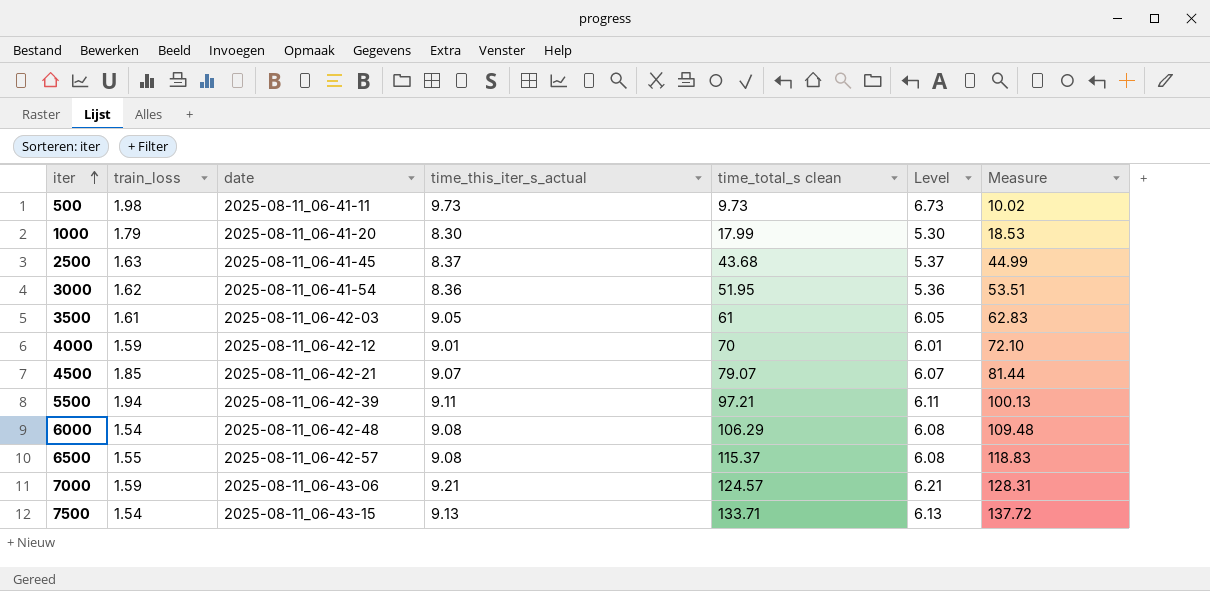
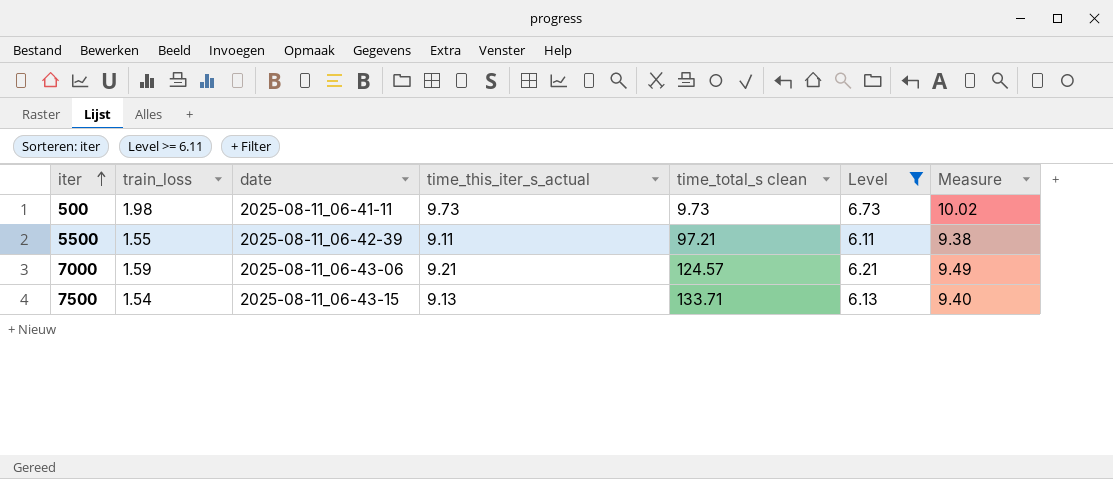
filter: none -> Level >= 6.11
column Measure | formula: [time_total_s clean] * 1.03 -> [time_this_iter_s_actual] * 1.03
5500 | train_loss: 1.94 -> 1.55

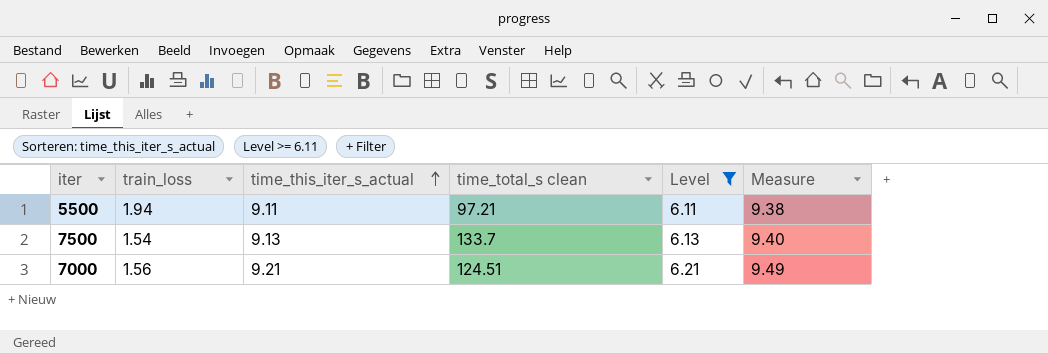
row order: iter ascending -> time_this_iter_s_actual ascending
column date | position: 3 -> none
row 500: 1.98 | 2025-08-11_06-41-11 | 9.73 | 9.73 | 6.73 | 10.02 -> none
5500 | train_loss: 1.55 -> 1.94
7500 | time_total_s clean: 133.71 -> 133.7
7000 | train_loss: 1.59 -> 1.56
7000 | time_total_s clean: 124.57 -> 124.51

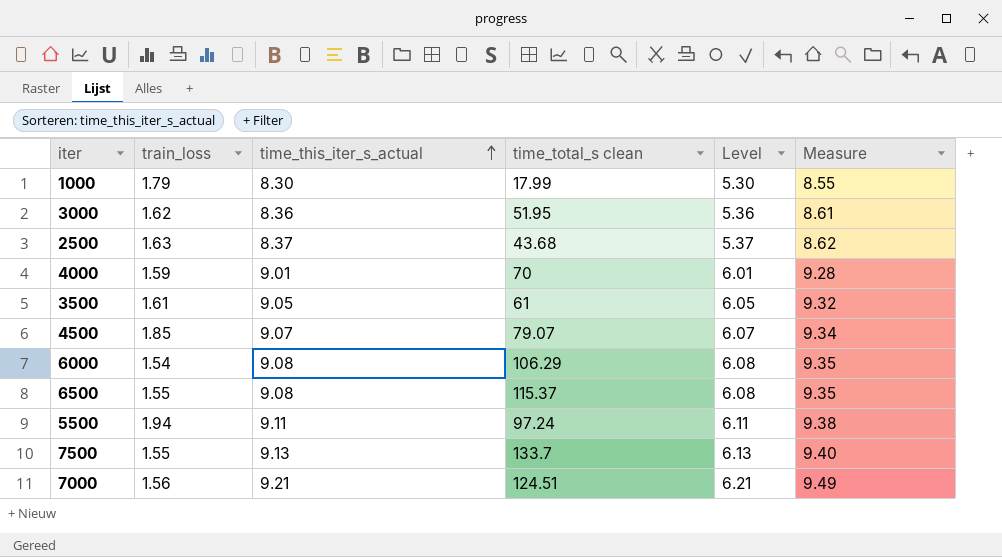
filter: Level >= 6.11 -> none
5500 | time_total_s clean: 97.21 -> 97.24
7500 | train_loss: 1.54 -> 1.55

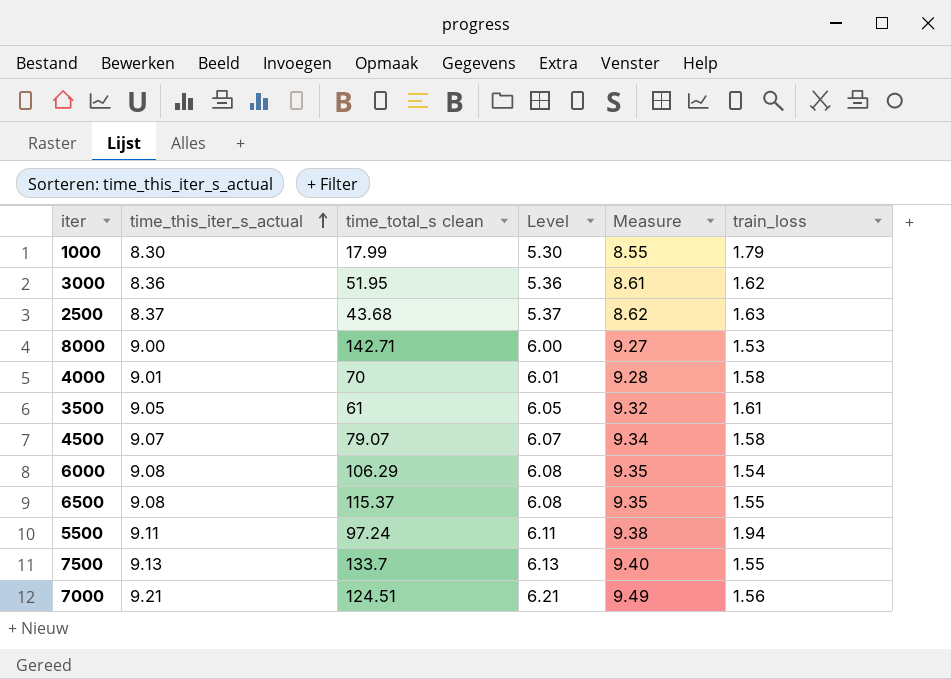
column train_loss | position: 2 -> 6
row 8000: none -> 9.00 | 142.71 | 6.00 | 9.27 | 1.53
4000 | train_loss: 1.59 -> 1.58
4500 | train_loss: 1.85 -> 1.58

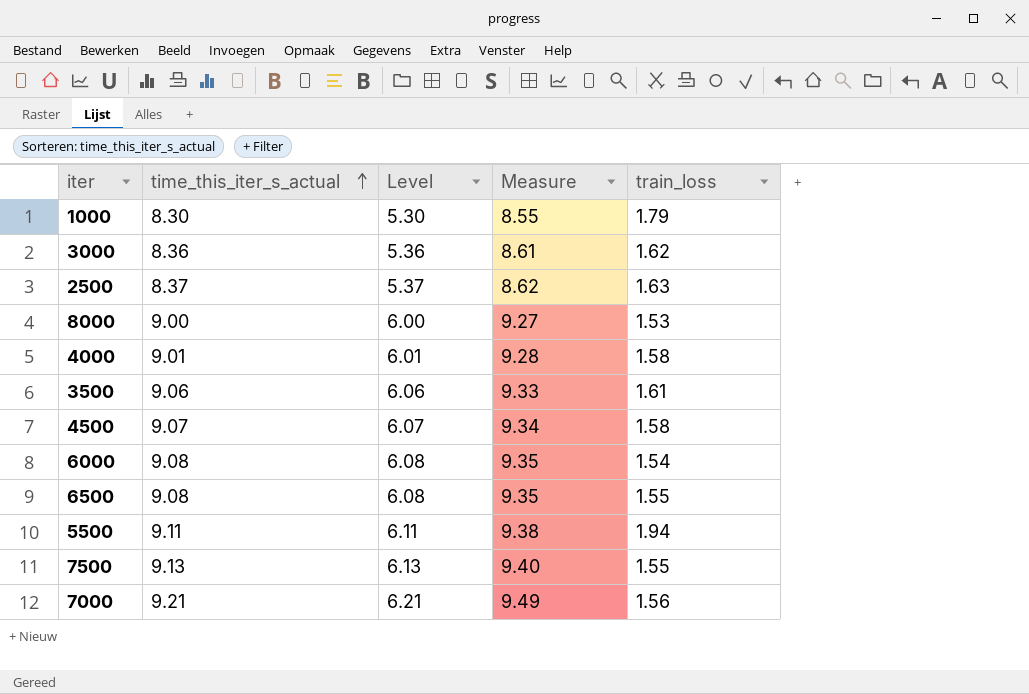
column time_total_s clean | position: 3 -> none
3500 | time_this_iter_s_actual: 9.05 -> 9.06
3500 | Level: 6.05 -> 6.06
3500 | Measure: 9.32 -> 9.33

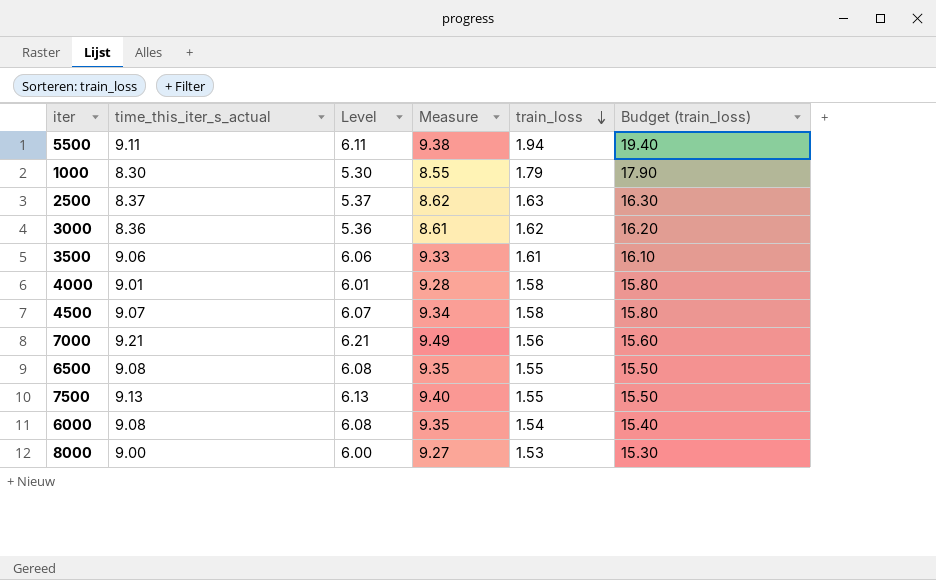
row order: time_this_iter_s_actual ascending -> train_loss descending
column Budget (train_loss) | formula: none -> [train_loss] * 10

